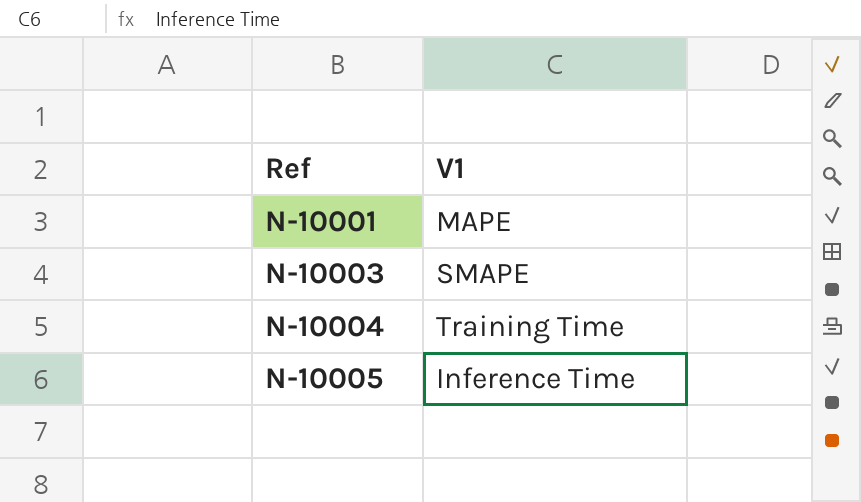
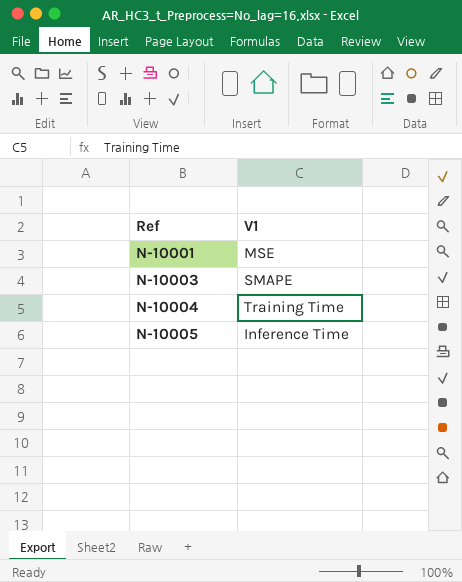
N-10001 | V1: MAPE -> MSE

